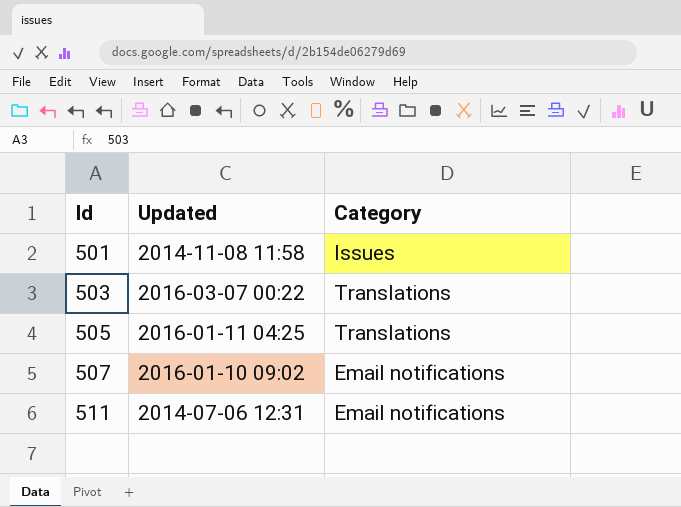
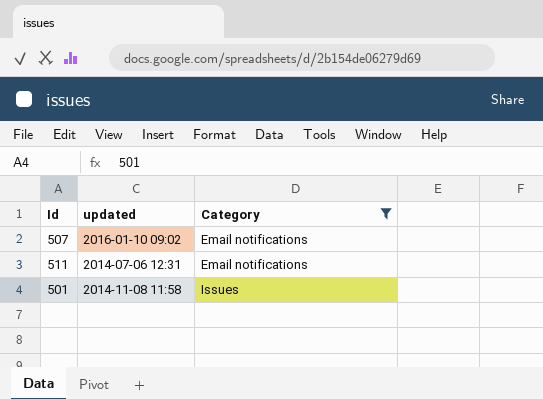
filter: none -> Category != Translations
row order: Id ascending -> Category ascending
column name: Updated -> updated

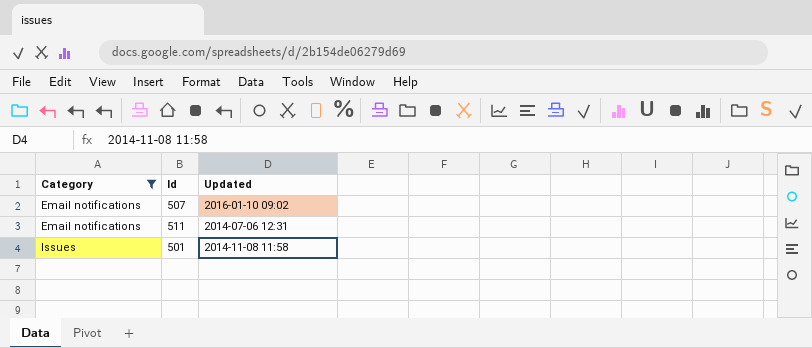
column Category | position: 3 -> 1
column name: updated -> Updated

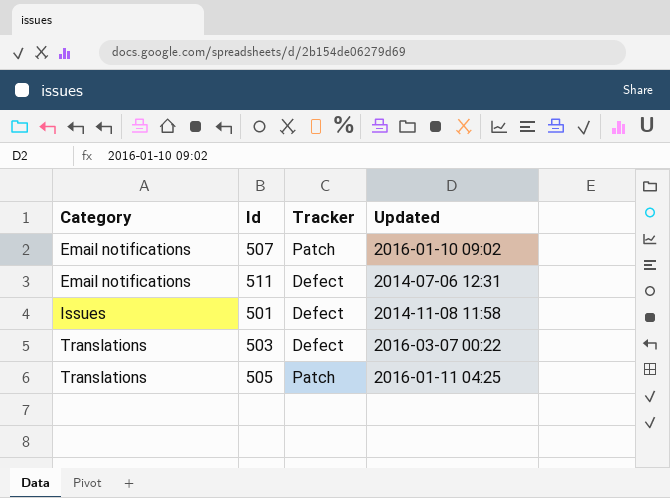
filter: Category != Translations -> none
column Tracker | position: none -> 3

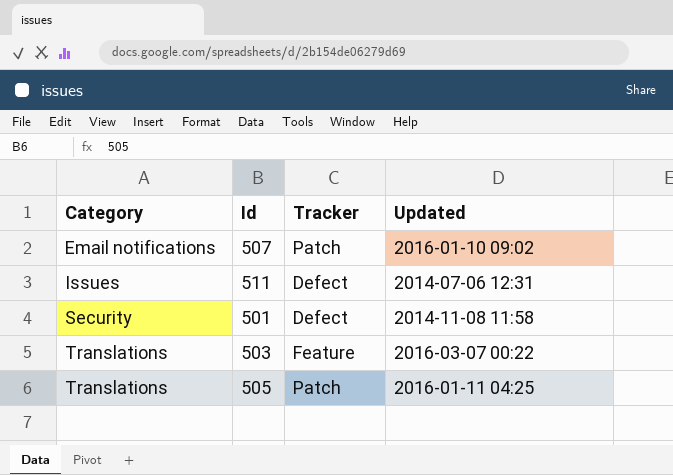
511 | Category: Email notifications -> Issues
501 | Category: Issues -> Security
503 | Tracker: Defect -> Feature

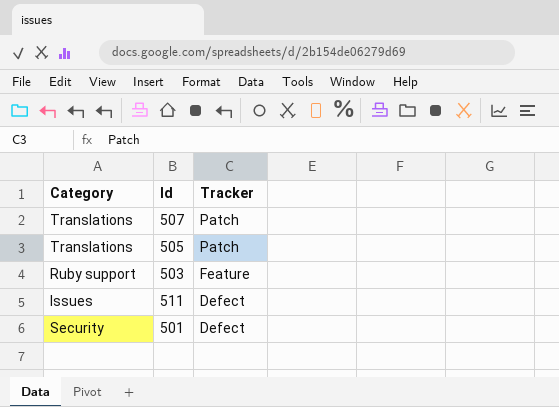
row order: Category ascending -> Tracker descending
column Updated | position: 4 -> none
507 | Category: Email notifications -> Translations
503 | Category: Translations -> Ruby support

